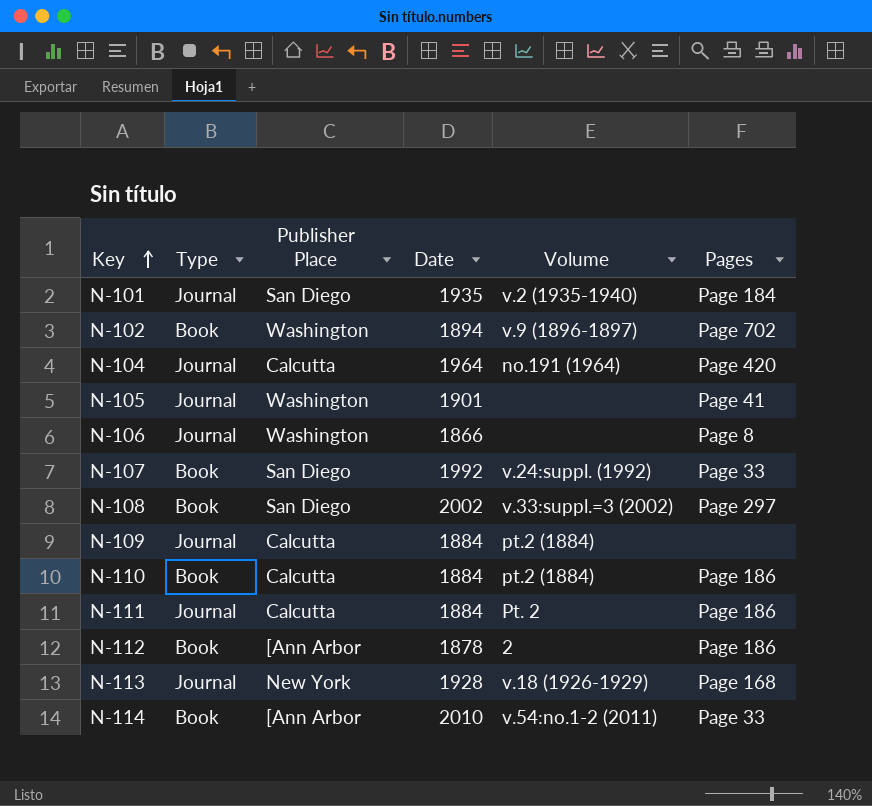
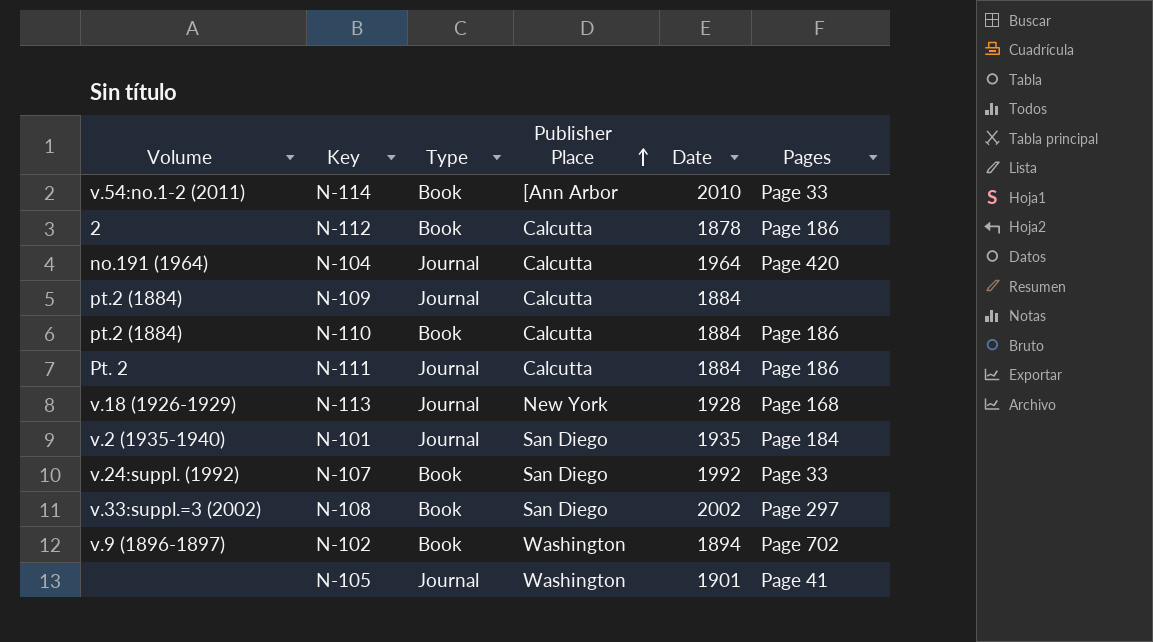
row order: Key ascending -> Publisher Place ascending
column Volume | position: 5 -> 1
row N-106: Journal | Washington | 1866 | none | Page 8 -> none
N-112 | Publisher Place: [Ann Arbor -> Calcutta

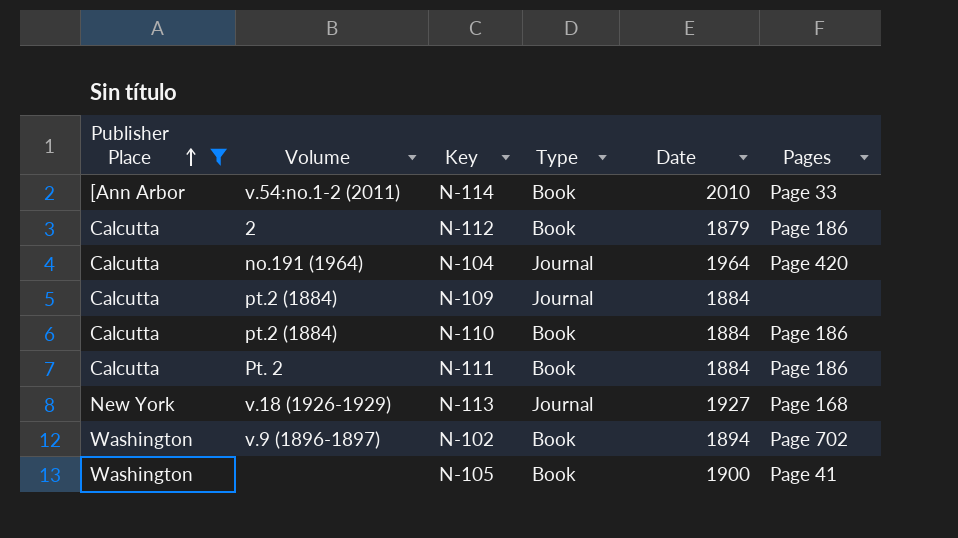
filter: none -> Publisher Place != San Diego
column Publisher Place | position: 4 -> 1
N-112 | Date: 1878 -> 1879
N-111 | Type: Journal -> Book
N-113 | Date: 1928 -> 1927
N-105 | Type: Journal -> Book
N-105 | Date: 1901 -> 1900

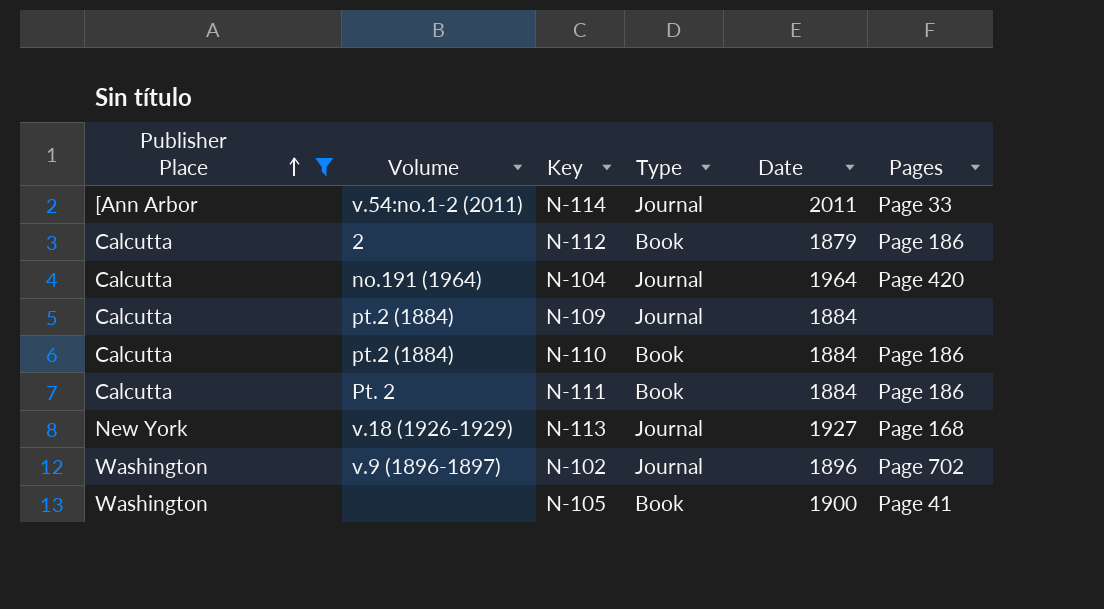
N-114 | Type: Book -> Journal
N-114 | Date: 2010 -> 2011
N-102 | Type: Book -> Journal
N-102 | Date: 1894 -> 1896

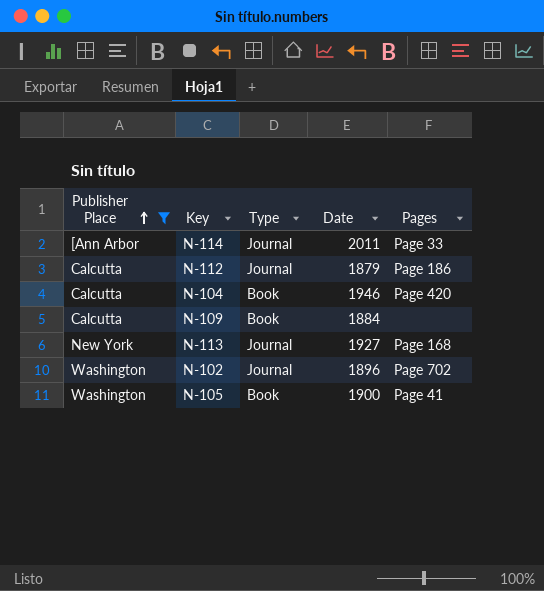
column Volume | position: 2 -> none
row N-110: Calcutta | pt.2 (1884) | Book | 1884 | Page 186 -> none
row N-111: Calcutta | Pt. 2 | Book | 1884 | Page 186 -> none
N-112 | Type: Book -> Journal
N-104 | Type: Journal -> Book
N-104 | Date: 1964 -> 1946
N-109 | Type: Journal -> Book

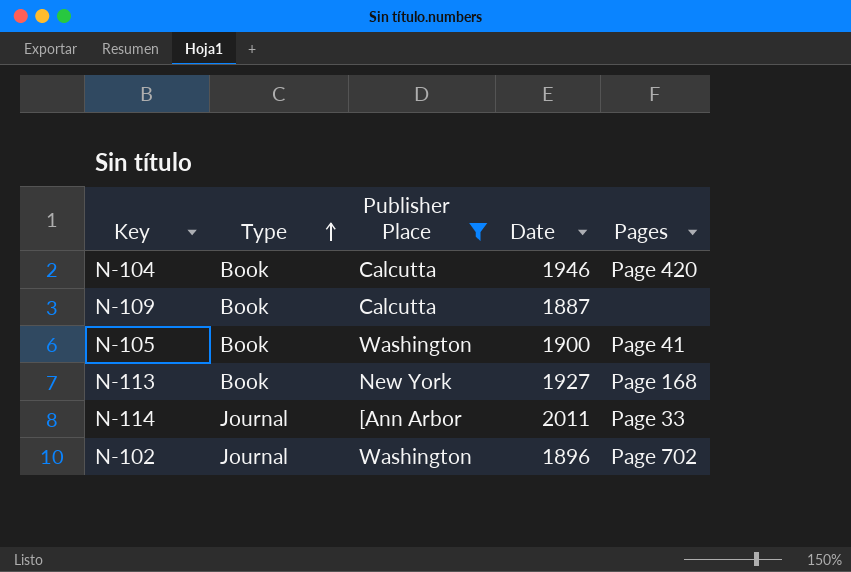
row order: Publisher Place ascending -> Type ascending
column Publisher Place | position: 1 -> 3
row N-112: Calcutta | Journal | 1879 | Page 186 -> none
N-109 | Date: 1884 -> 1887
N-113 | Type: Journal -> Book

